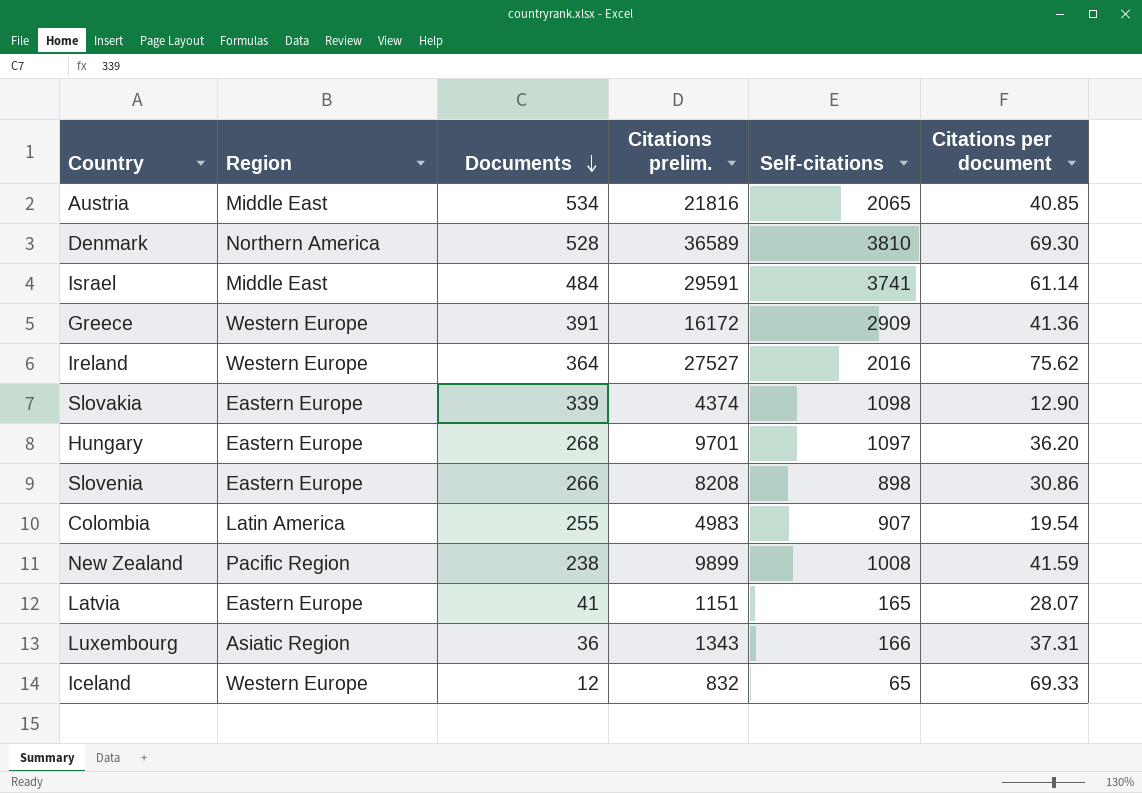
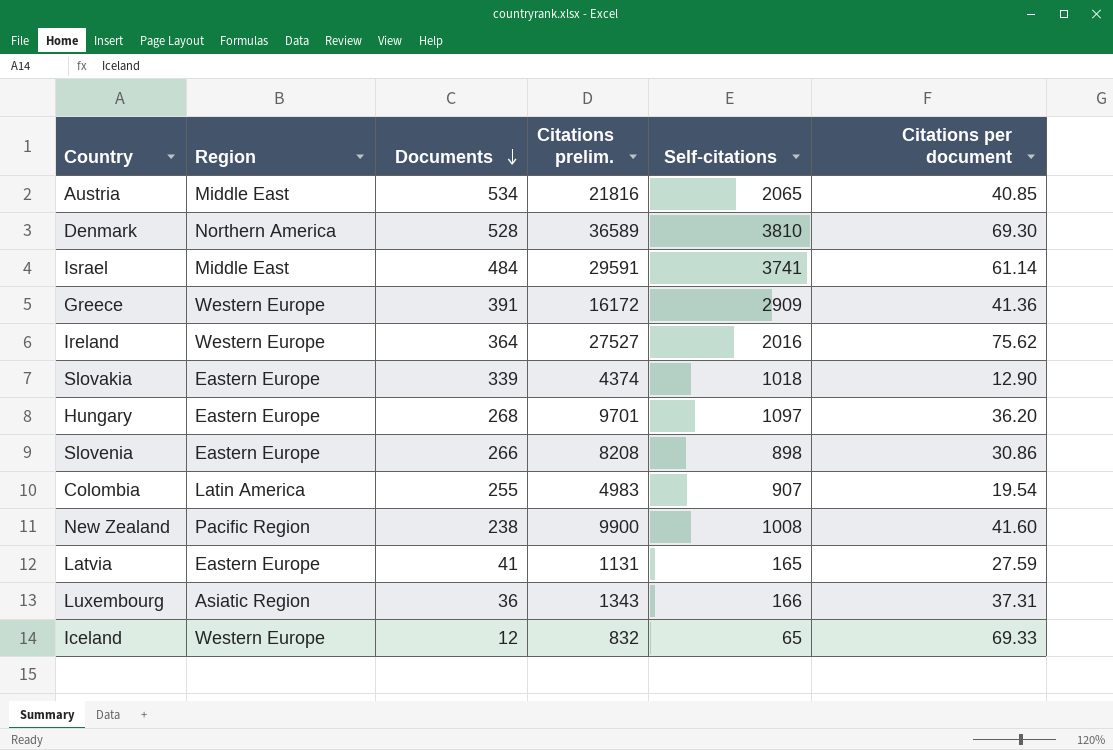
Slovakia | Self-citations: 1098 -> 1018
New Zealand | Citations prelim.: 9899 -> 9900
New Zealand | Citations per document: 41.59 -> 41.60
Latvia | Citations prelim.: 1151 -> 1131
Latvia | Citations per document: 28.07 -> 27.59

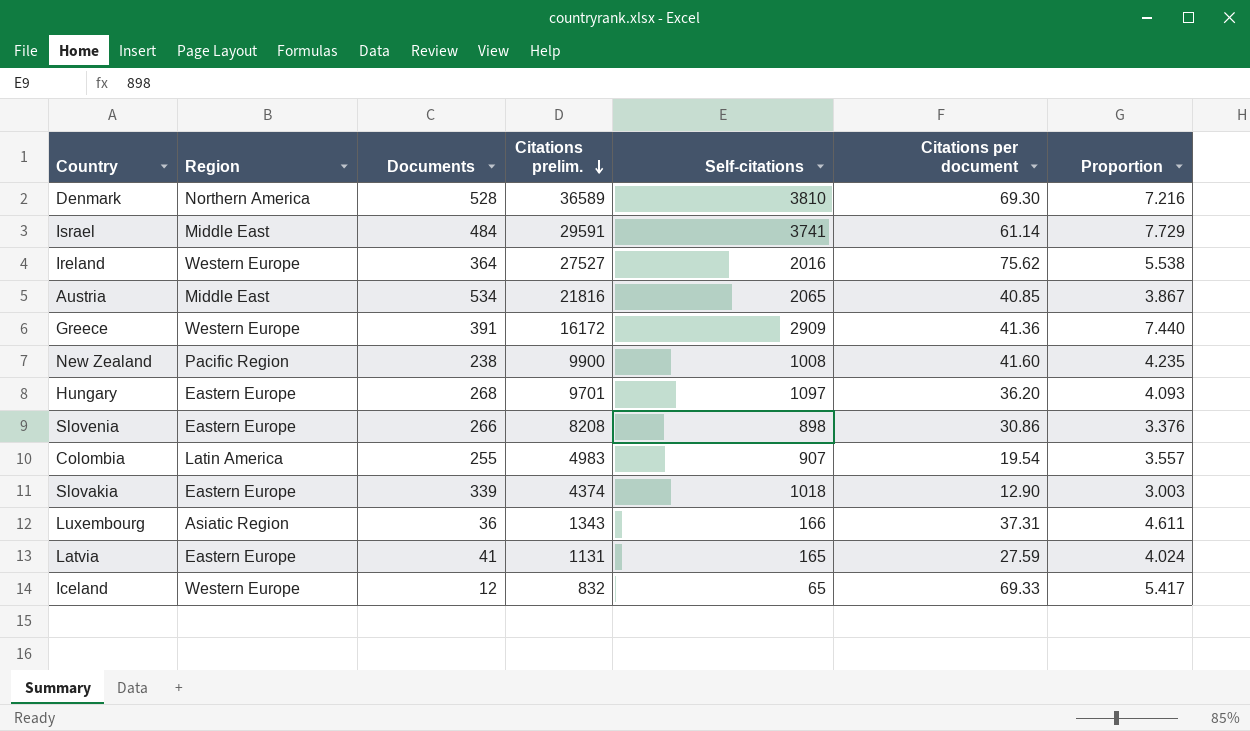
row order: Documents descending -> Citations prelim. descending
column Proportion | formula: none -> [Self-citations] / [Documents]

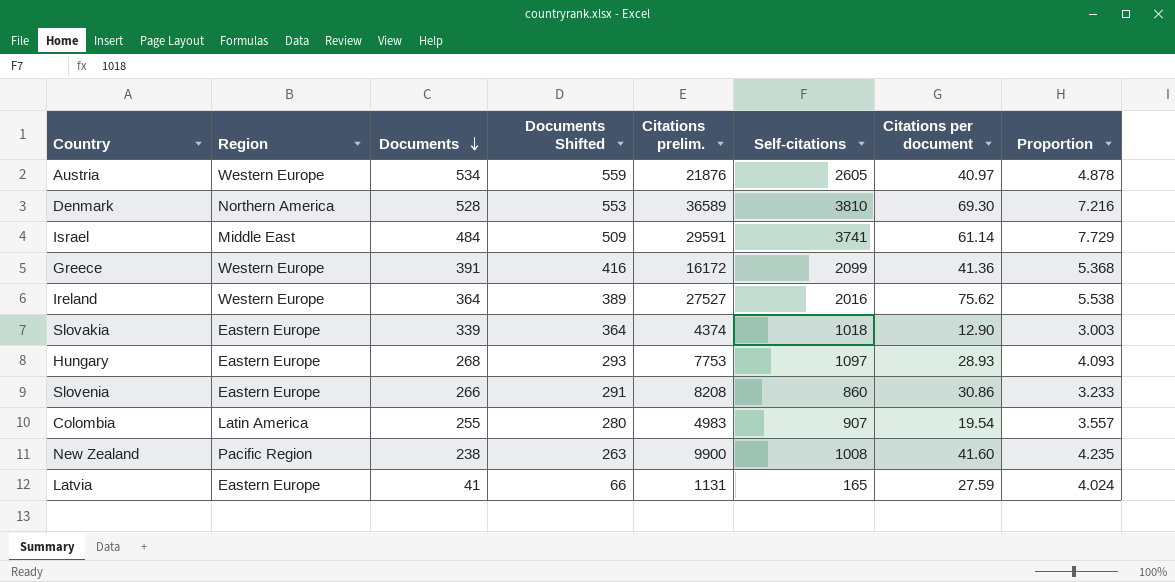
row order: Citations prelim. descending -> Documents descending
column Documents Shifted | formula: none -> [Documents] + 25
row Luxembourg: Asiatic Region | 36 | 1343 | 166 | 37.31 | 4.611 -> none
row Iceland: Western Europe | 12 | 832 | 65 | 69.33 | 5.417 -> none
Austria | Region: Middle East -> Western Europe
Austria | Citations prelim.: 21816 -> 21876
Austria | Self-citations: 2065 -> 2605
Austria | Citations per document: 40.85 -> 40.97
Austria | Proportion: 3.867 -> 4.878
Greece | Self-citations: 2909 -> 2099
Greece | Proportion: 7.440 -> 5.368
Hungary | Citations prelim.: 9701 -> 7753
Hungary | Citations per document: 36.20 -> 28.93
Slovenia | Self-citations: 898 -> 860
Slovenia | Proportion: 3.376 -> 3.233

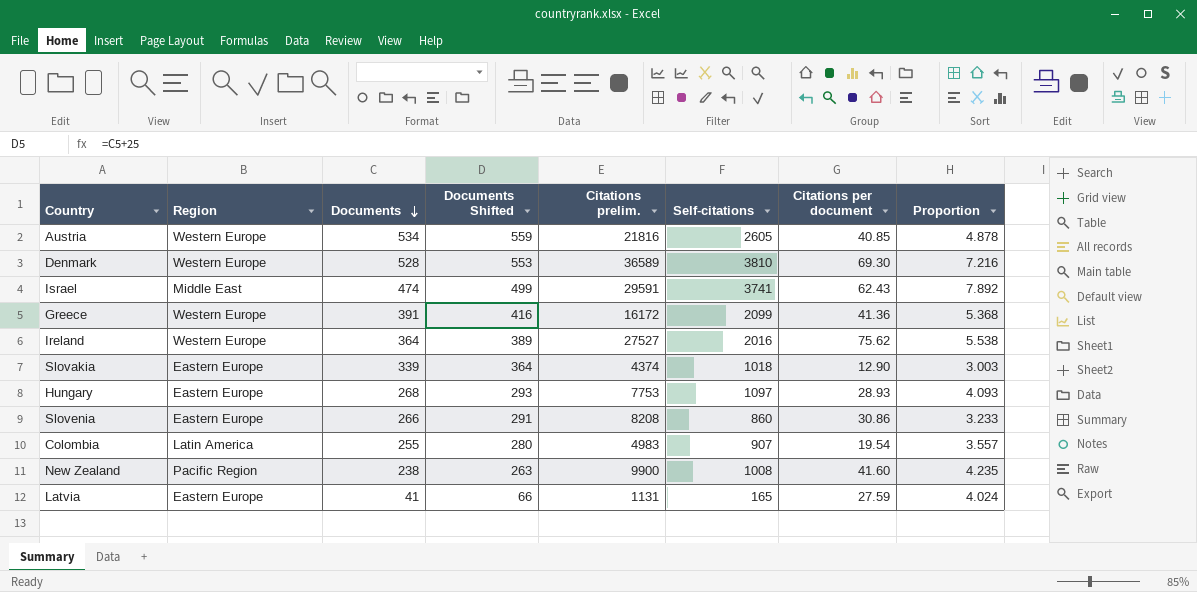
Austria | Citations prelim.: 21876 -> 21816
Austria | Citations per document: 40.97 -> 40.85
Denmark | Region: Northern America -> Western Europe
Israel | Documents: 484 -> 474
Israel | Documents Shifted: 509 -> 499
Israel | Citations per document: 61.14 -> 62.43
Israel | Proportion: 7.729 -> 7.892

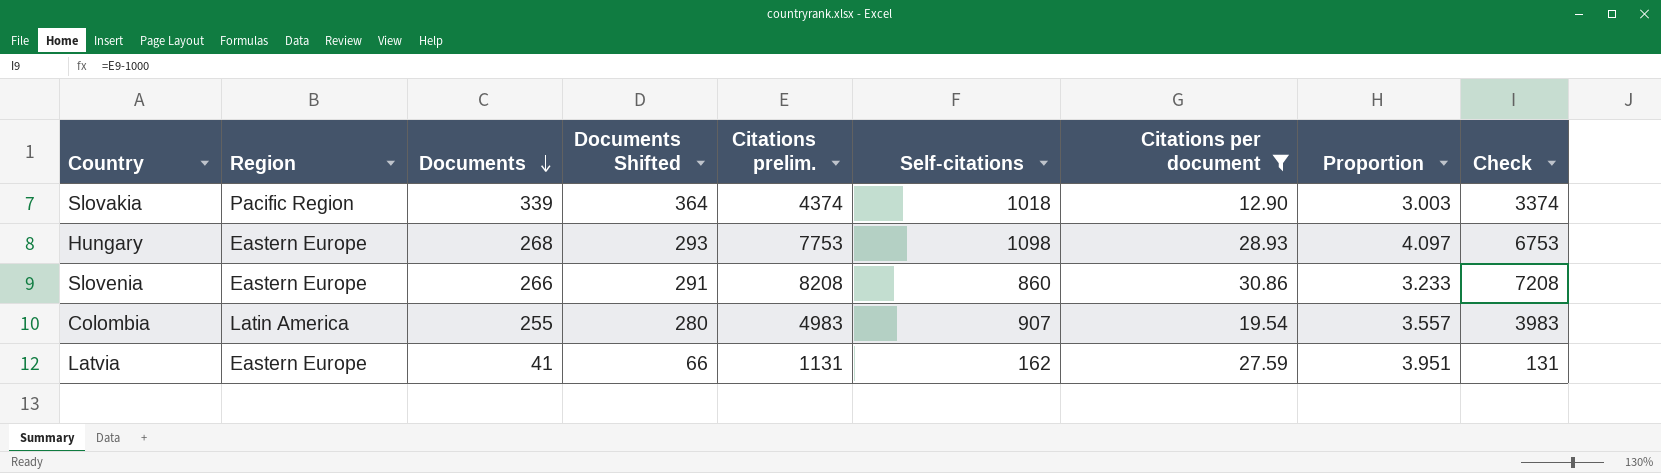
filter: none -> Citations per document <= 30.86
column Check | formula: none -> [Citations prelim.] - 1000
Slovakia | Region: Eastern Europe -> Pacific Region
Hungary | Self-citations: 1097 -> 1098
Hungary | Proportion: 4.093 -> 4.097
Latvia | Self-citations: 165 -> 162
Latvia | Proportion: 4.024 -> 3.951

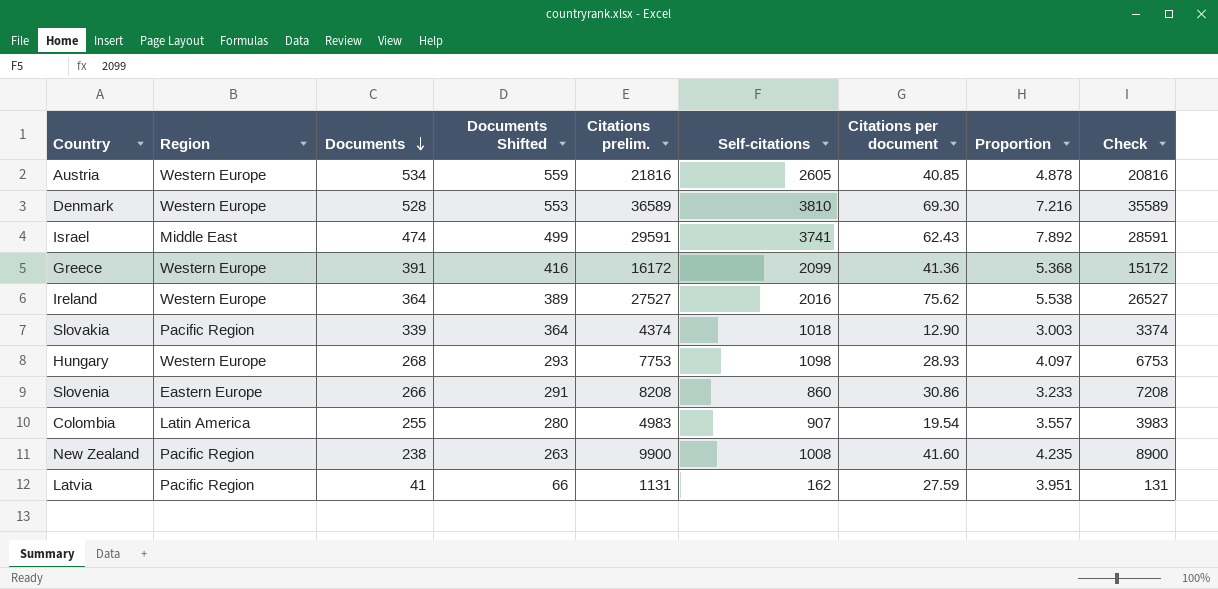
filter: Citations per document <= 30.86 -> none
Hungary | Region: Eastern Europe -> Western Europe
Latvia | Region: Eastern Europe -> Pacific Region

